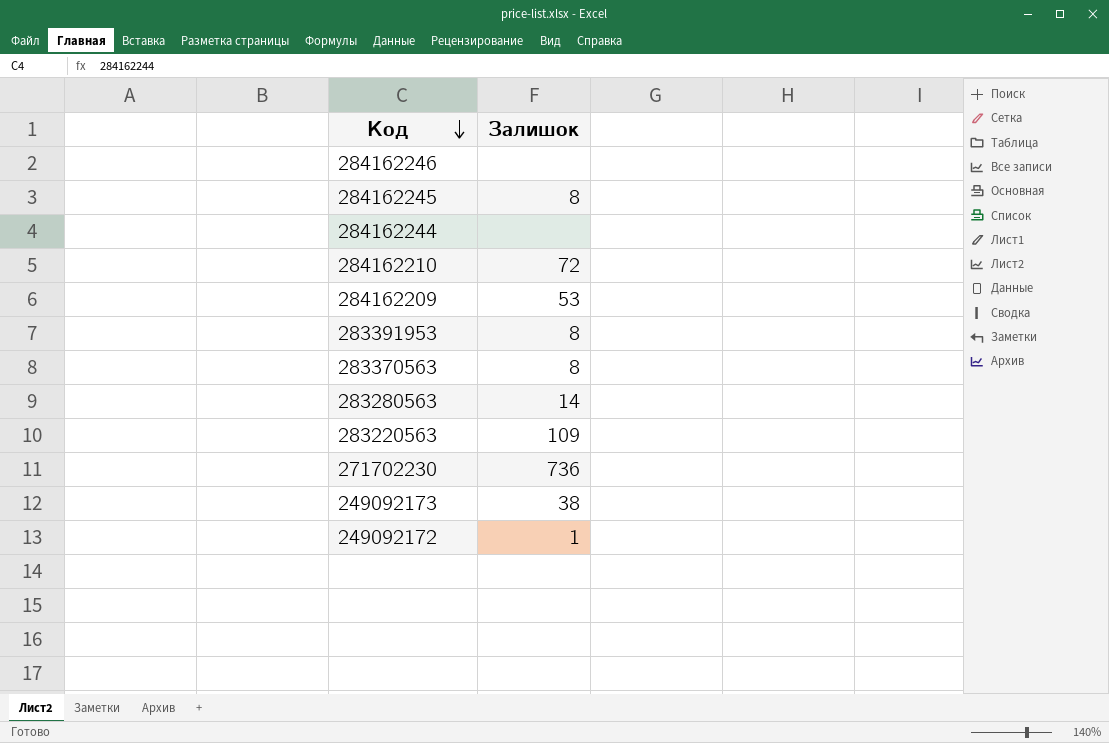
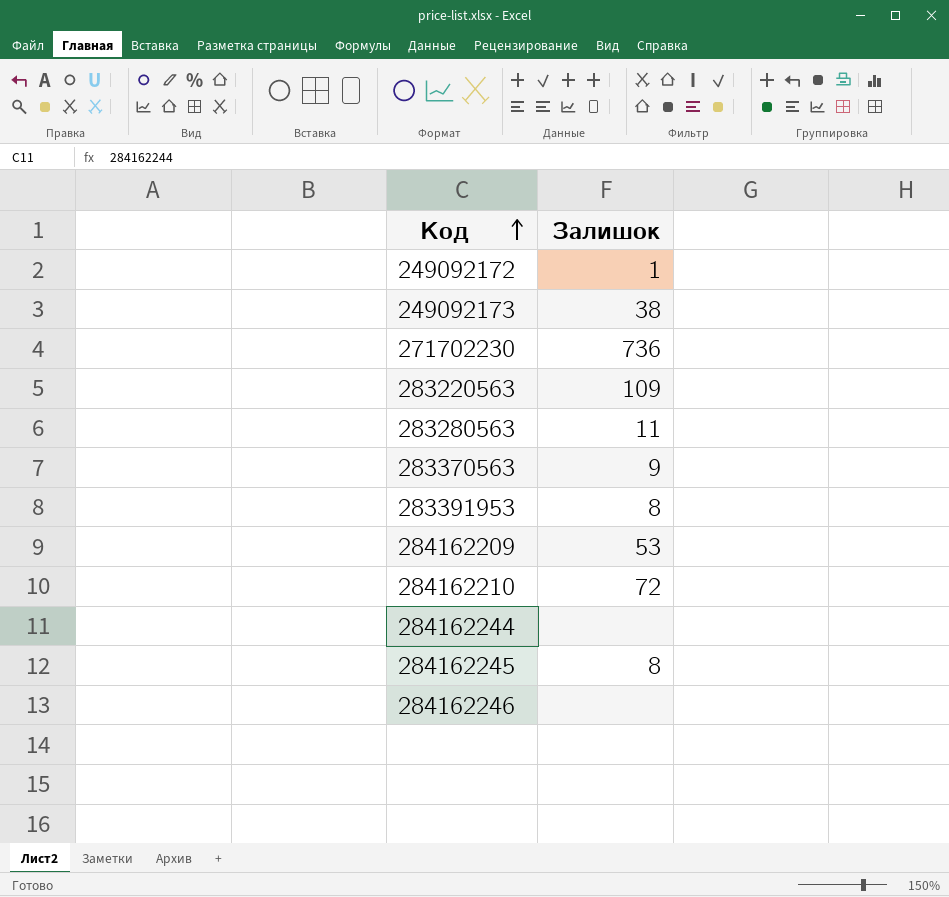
row order: Код descending -> Код ascending
283280563 | Залишок: 14 -> 11
283370563 | Залишок: 8 -> 9

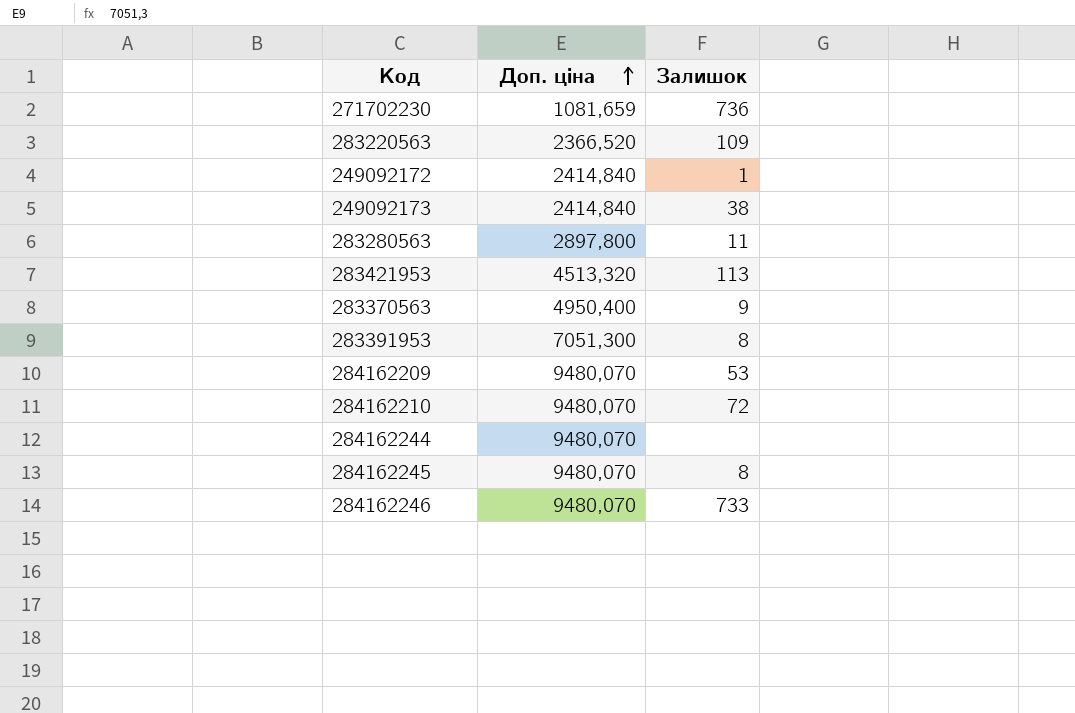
row order: Код ascending -> Доп. ціна ascending
column Доп. ціна | position: none -> 2
row 283421953: none -> 4513,320 | 113
284162246 | Залишок: none -> 733

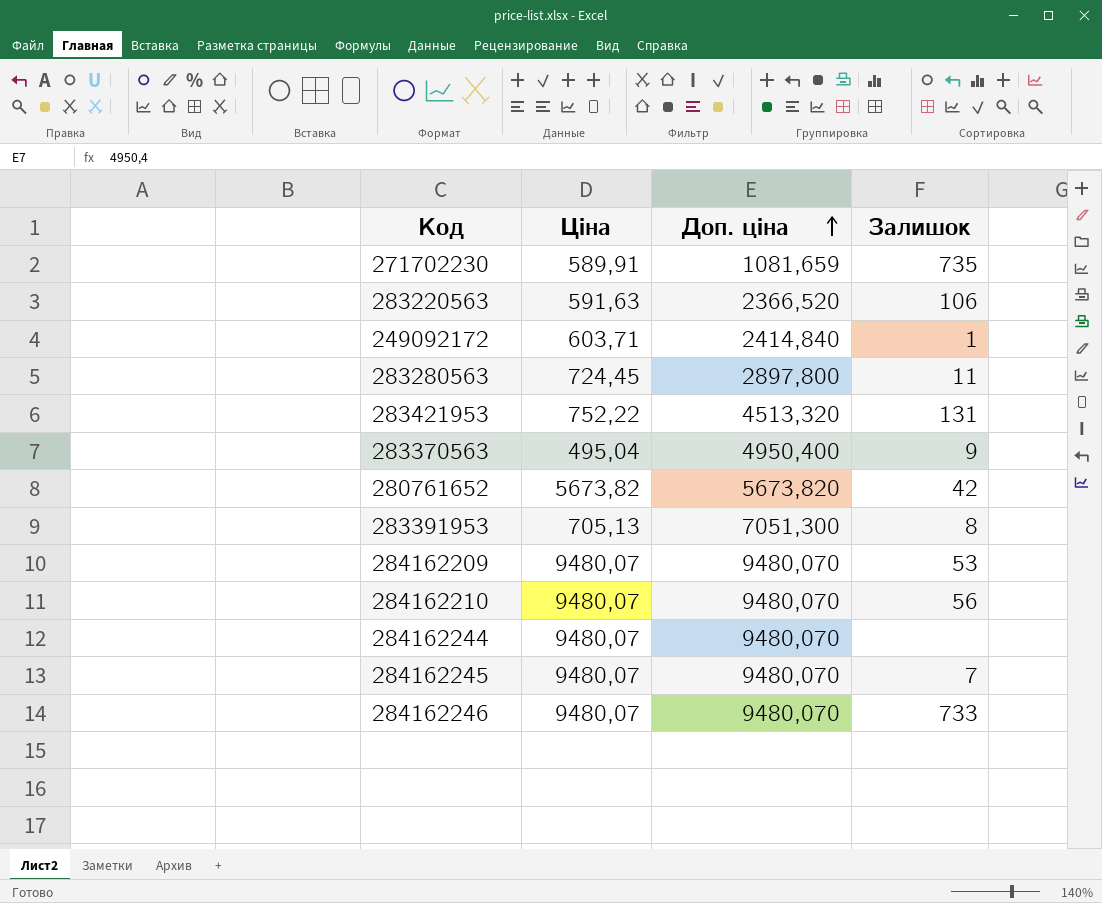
column Ціна | position: none -> 2
row 249092173: 2414,840 | 38 -> none
271702230 | Залишок: 736 -> 735
283220563 | Залишок: 109 -> 106
283421953 | Залишок: 113 -> 131
row 280761652: none -> 5673,82 | 5673,820 | 42
284162210 | Залишок: 72 -> 56
284162245 | Залишок: 8 -> 7

